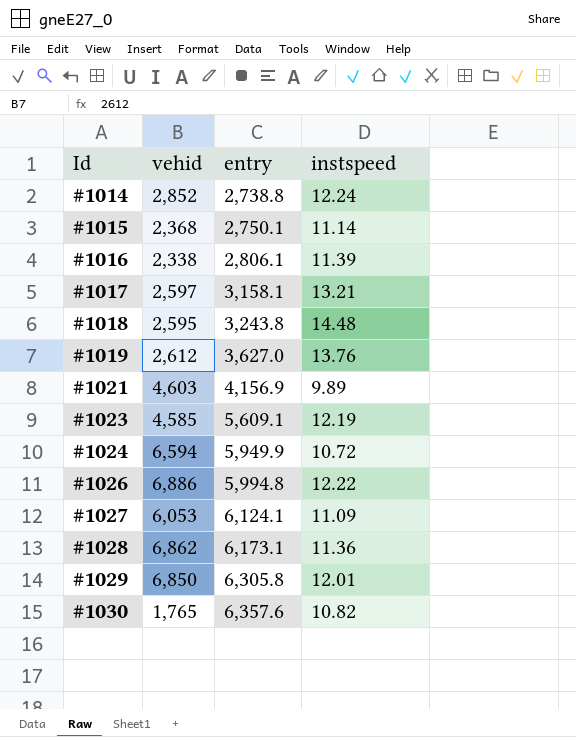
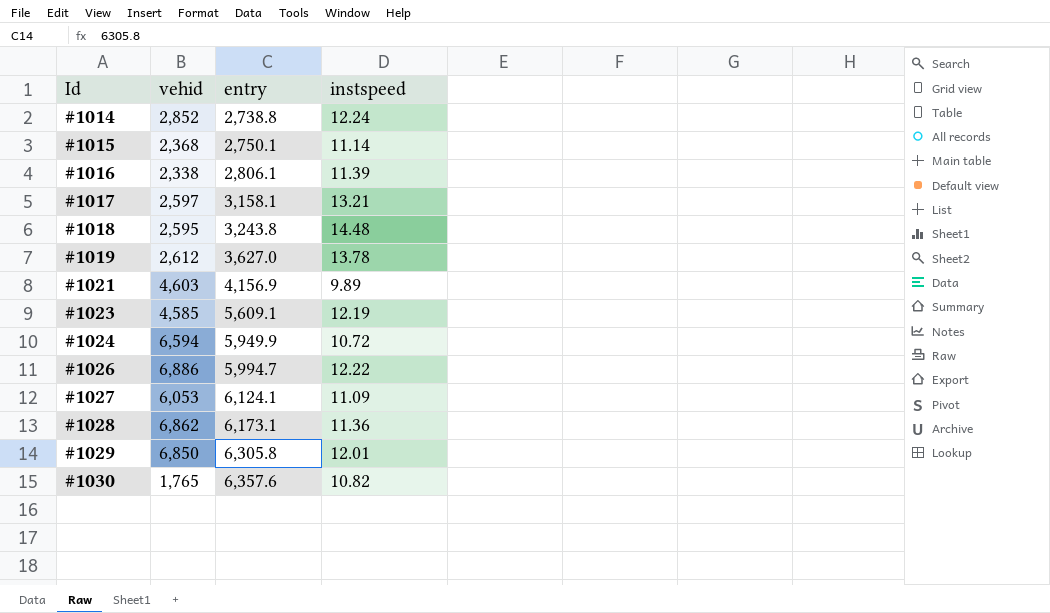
#1019 | instspeed: 13.76 -> 13.78
#1026 | entry: 5,994.8 -> 5,994.7

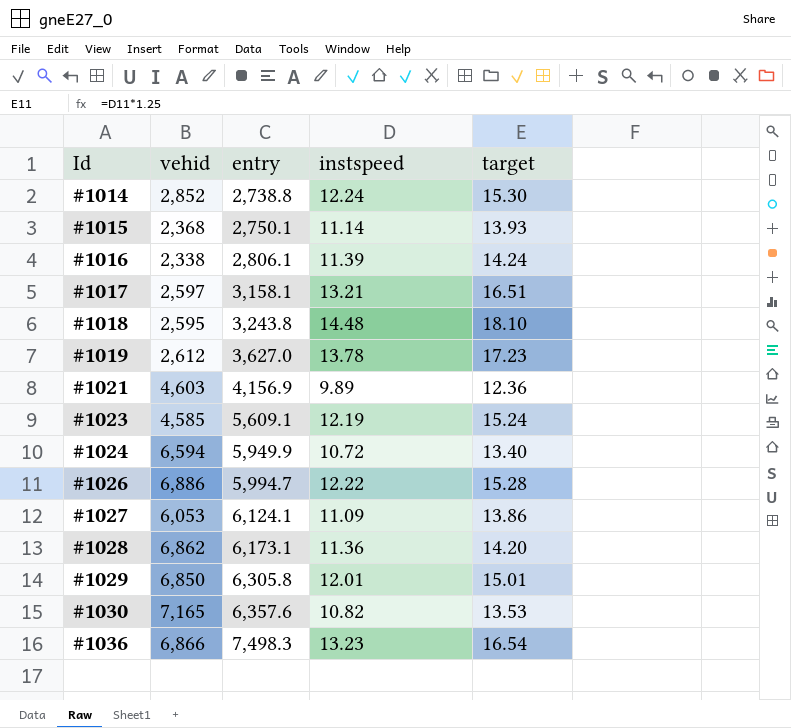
column target | formula: none -> [instspeed] * 1.25
#1030 | vehid: 1,765 -> 7,165
row #1036: none -> 6,866 | 7,498.3 | 13.23 | 16.54

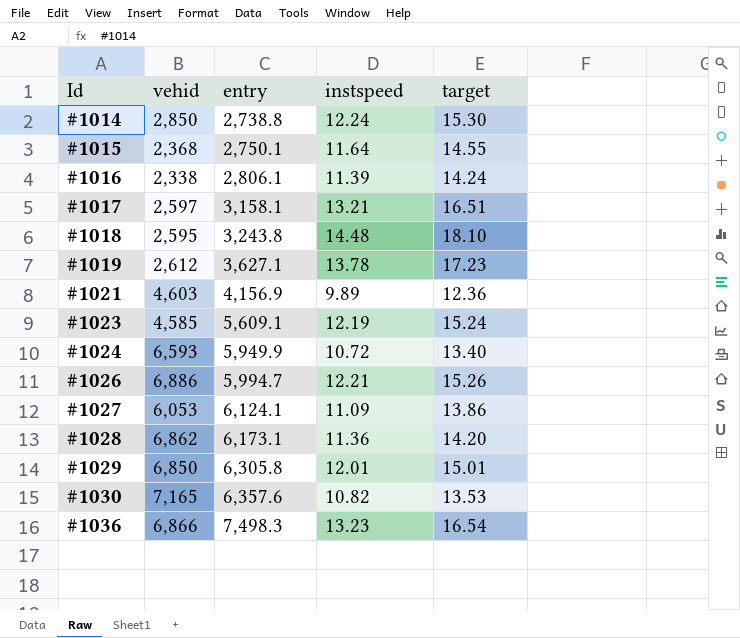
#1014 | vehid: 2,852 -> 2,850
#1015 | instspeed: 11.14 -> 11.64
#1015 | target: 13.93 -> 14.55
#1019 | entry: 3,627.0 -> 3,627.1
#1024 | vehid: 6,594 -> 6,593
#1026 | instspeed: 12.22 -> 12.21
#1026 | target: 15.28 -> 15.26

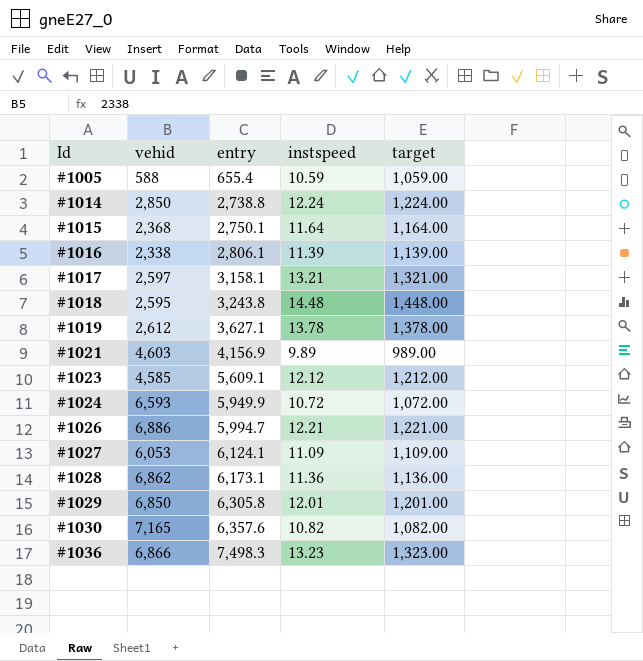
column target | formula: [instspeed] * 1.25 -> [instspeed] * 100
row #1005: none -> 588 | 655.4 | 10.59 | 1,059.00
#1023 | instspeed: 12.19 -> 12.12

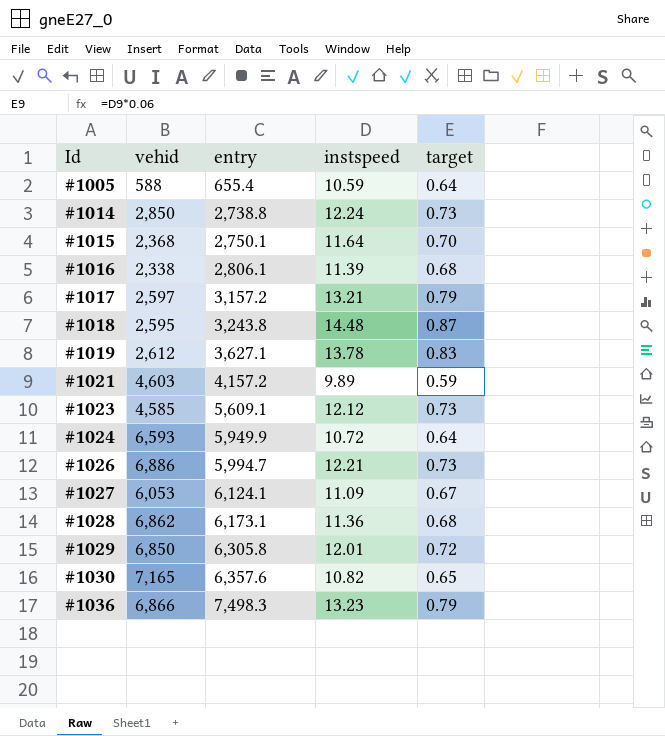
column target | formula: [instspeed] * 100 -> [instspeed] * 0.06
#1017 | entry: 3,158.1 -> 3,157.2
#1021 | entry: 4,156.9 -> 4,157.2

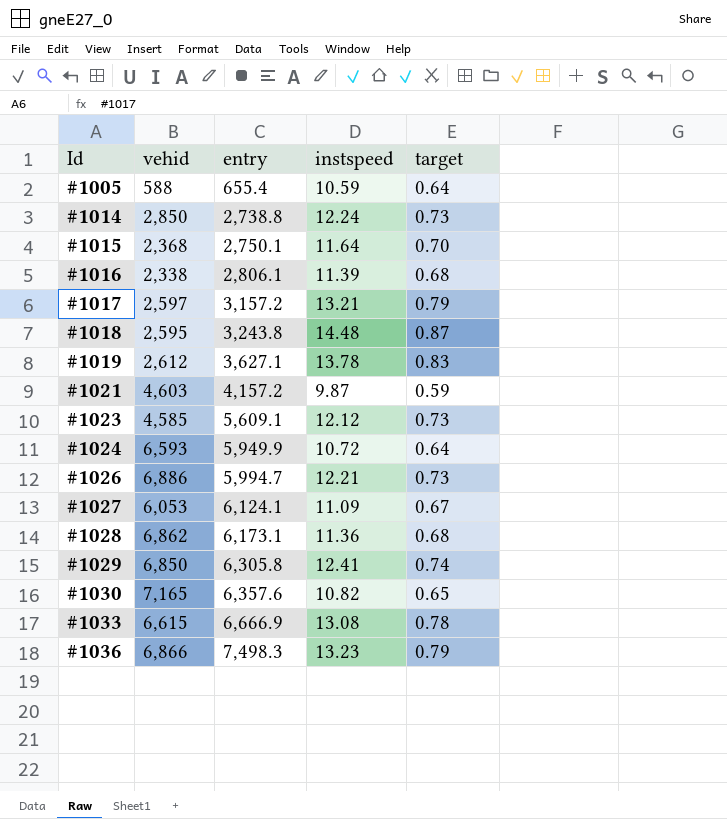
#1021 | instspeed: 9.89 -> 9.87
#1029 | instspeed: 12.01 -> 12.41
#1029 | target: 0.72 -> 0.74
row #1033: none -> 6,615 | 6,666.9 | 13.08 | 0.78

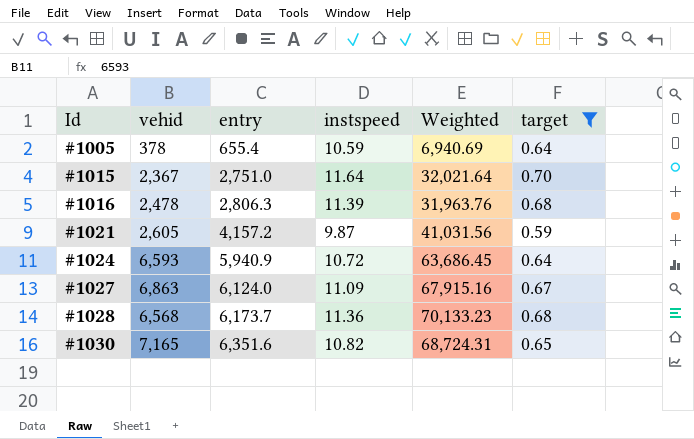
filter: none -> target <= 0.70
column Weighted | formula: none -> [entry] * [instspeed]
#1005 | vehid: 588 -> 378
#1015 | vehid: 2,368 -> 2,367
#1015 | entry: 2,750.1 -> 2,751.0
#1016 | vehid: 2,338 -> 2,478
#1016 | entry: 2,806.1 -> 2,806.3
#1021 | vehid: 4,603 -> 2,605
#1024 | entry: 5,949.9 -> 5,940.9
#1027 | vehid: 6,053 -> 6,863
#1027 | entry: 6,124.1 -> 6,124.0
#1028 | vehid: 6,862 -> 6,568
#1028 | entry: 6,173.1 -> 6,173.7
#1030 | entry: 6,357.6 -> 6,351.6

